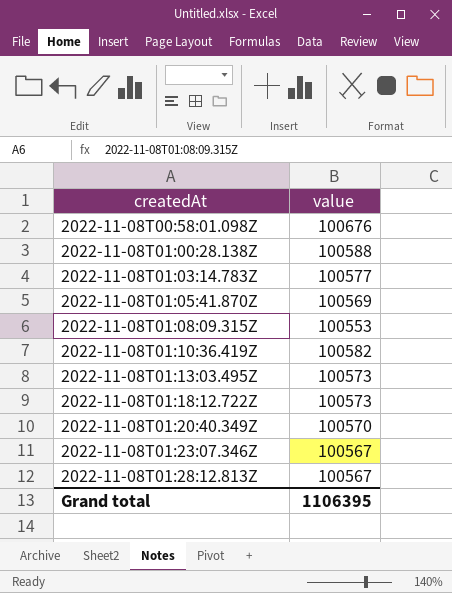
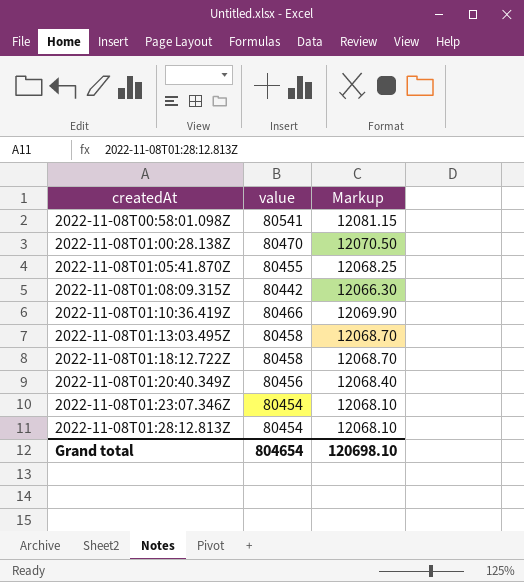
column Markup | formula: none -> [value] * 0.15
row 2022-11-08T01:03:14.783Z: 100577 -> none
2022-11-08T00:58:01.098Z | value: 100676 -> 80541
2022-11-08T01:00:28.138Z | value: 100588 -> 80470
2022-11-08T01:05:41.870Z | value: 100569 -> 80455
2022-11-08T01:08:09.315Z | value: 100553 -> 80442
2022-11-08T01:10:36.419Z | value: 100582 -> 80466
2022-11-08T01:13:03.495Z | value: 100573 -> 80458
2022-11-08T01:18:12.722Z | value: 100573 -> 80458
2022-11-08T01:20:40.349Z | value: 100570 -> 80456
2022-11-08T01:23:07.346Z | value: 100567 -> 80454
2022-11-08T01:28:12.813Z | value: 100567 -> 80454
Grand total | value: 1106395 -> 804654

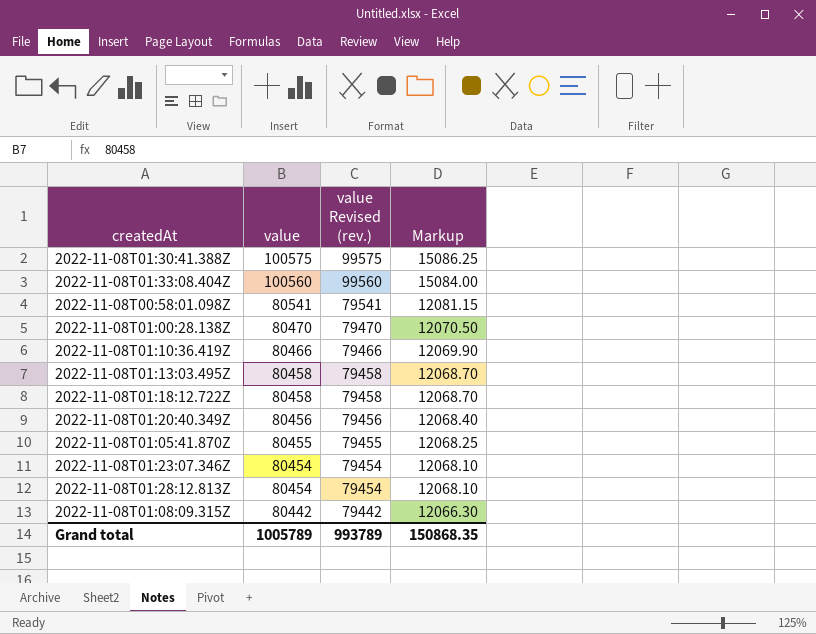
row order: createdAt ascending -> value descending
column value Revised (rev.) | formula: none -> [value] - 1000
row 2022-11-08T01:30:41.388Z: none -> 100575 | 99575 | 15086.25
row 2022-11-08T01:33:08.404Z: none -> 100560 | 99560 | 15084.00
Grand total | value: 804654 -> 1005789
Grand total | Markup: 120698.10 -> 150868.35

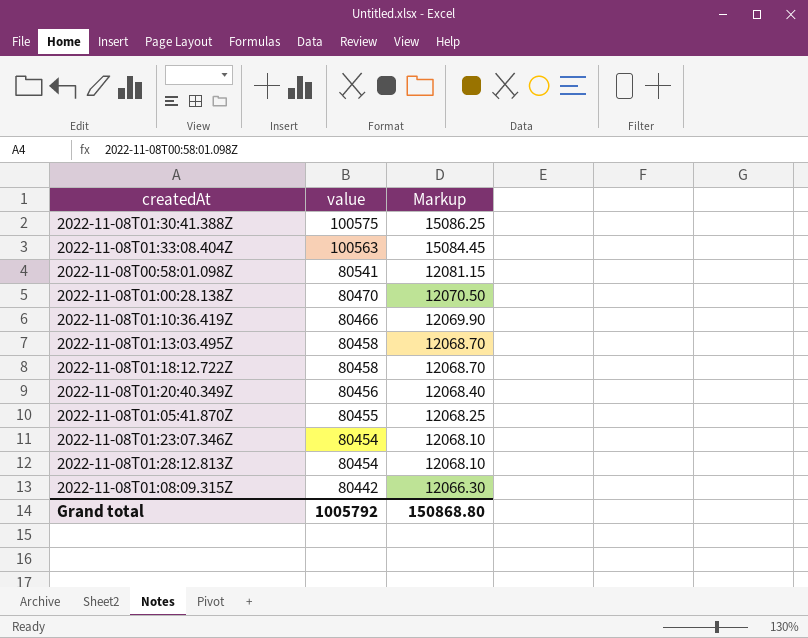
column value Revised (rev.) | formula: [value] - 1000 -> none
2022-11-08T01:33:08.404Z | value: 100560 -> 100563
2022-11-08T01:33:08.404Z | Markup: 15084.00 -> 15084.45
Grand total | value: 1005789 -> 1005792
Grand total | Markup: 150868.35 -> 150868.80

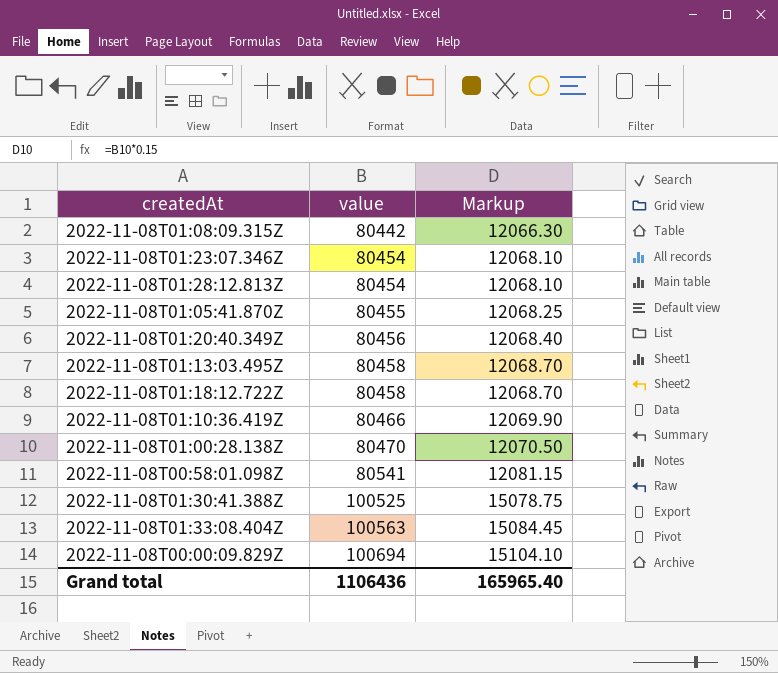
row order: value descending -> value ascending
2022-11-08T01:30:41.388Z | value: 100575 -> 100525
2022-11-08T01:30:41.388Z | Markup: 15086.25 -> 15078.75
row 2022-11-08T00:00:09.829Z: none -> 100694 | 15104.10
Grand total | value: 1005792 -> 1106436
Grand total | Markup: 150868.80 -> 165965.40

